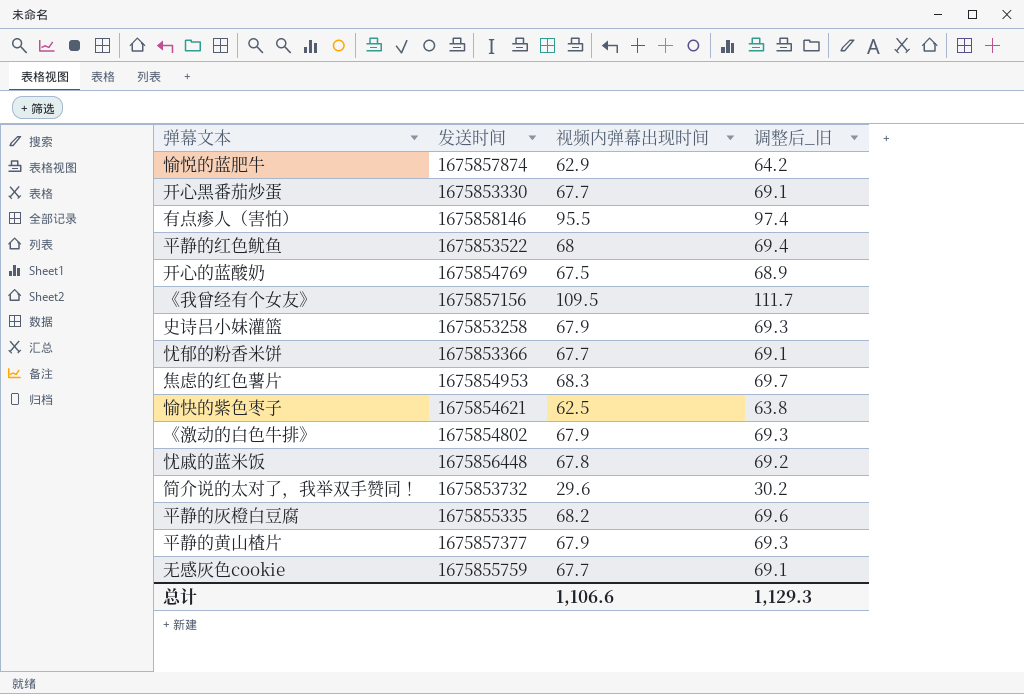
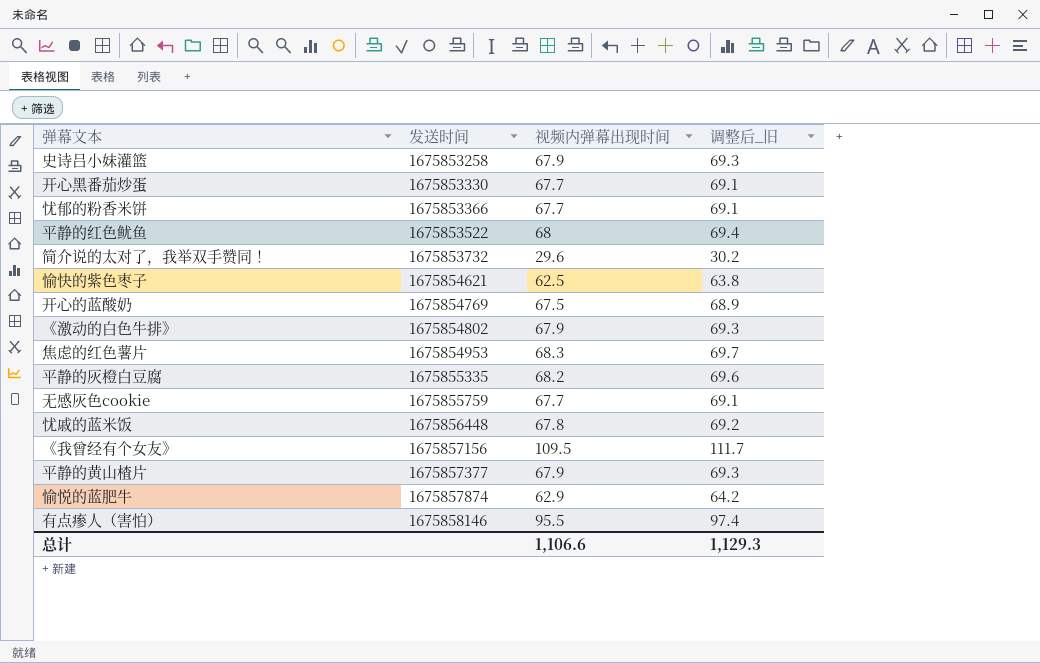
row order: none -> 发送时间 ascending

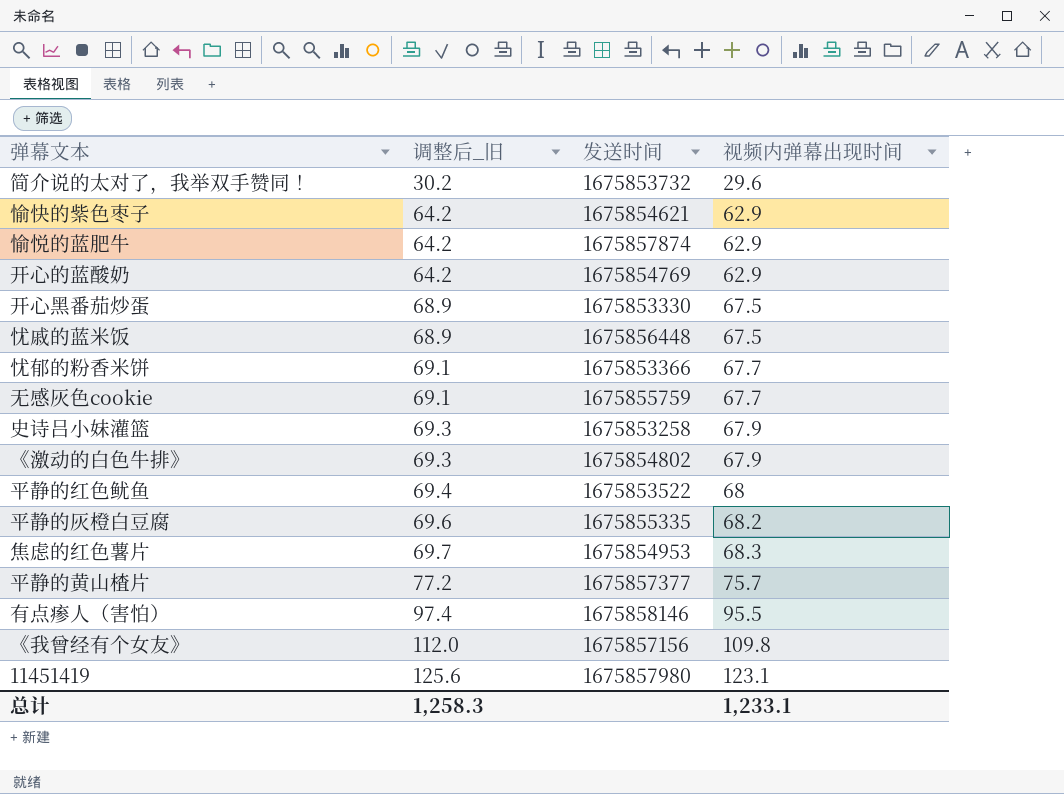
row order: 发送时间 ascending -> 调整后_旧 ascending
column 调整后_旧 | position: 4 -> 2
愉快的紫色枣子 | 调整后_旧: 63.8 -> 64.2
愉快的紫色枣子 | 视频内弹幕出现时间: 62.5 -> 62.9
开心的蓝酸奶 | 调整后_旧: 68.9 -> 64.2
开心的蓝酸奶 | 视频内弹幕出现时间: 67.5 -> 62.9
开心黑番茄炒蛋 | 调整后_旧: 69.1 -> 68.9
开心黑番茄炒蛋 | 视频内弹幕出现时间: 67.7 -> 67.5
忧戚的蓝米饭 | 调整后_旧: 69.2 -> 68.9
忧戚的蓝米饭 | 视频内弹幕出现时间: 67.8 -> 67.5
平静的黄山楂片 | 调整后_旧: 69.3 -> 77.2
平静的黄山楂片 | 视频内弹幕出现时间: 67.9 -> 75.7
《我曾经有个女友》 | 调整后_旧: 111.7 -> 112.0
《我曾经有个女友》 | 视频内弹幕出现时间: 109.5 -> 109.8
row 11451419: none -> 125.6 | 1675857980 | 123.1
总计 | 调整后_旧: 1,129.3 -> 1,258.3
总计 | 视频内弹幕出现时间: 1,106.6 -> 1,233.1

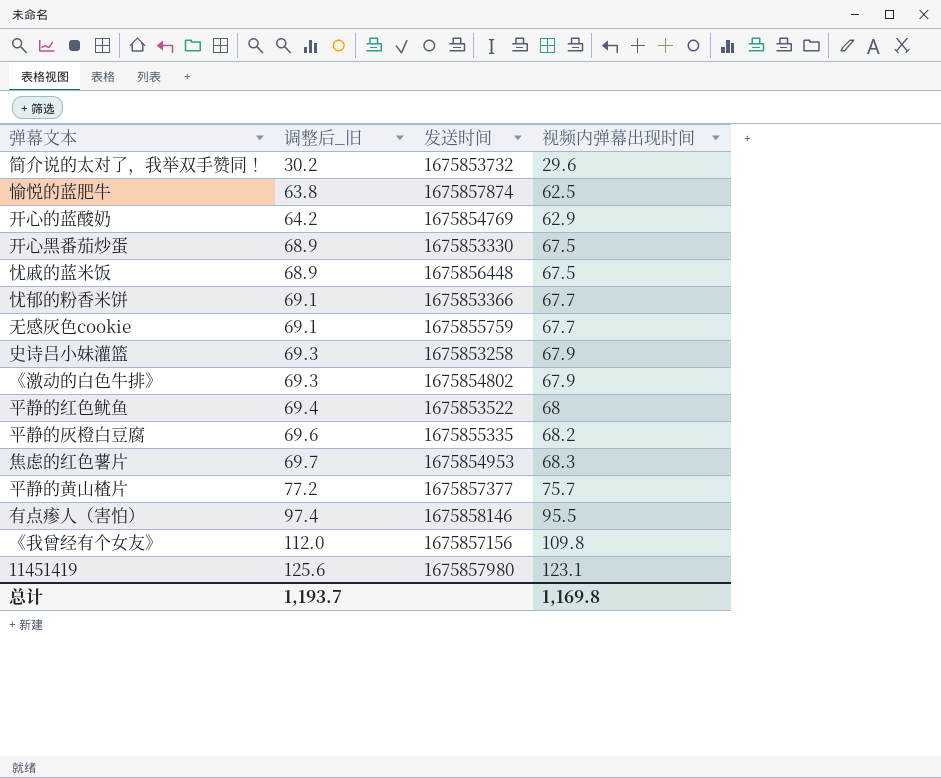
row 愉快的紫色枣子: 64.2 | 1675854621 | 62.9 -> none
愉悦的蓝肥牛 | 调整后_旧: 64.2 -> 63.8
愉悦的蓝肥牛 | 视频内弹幕出现时间: 62.9 -> 62.5
总计 | 调整后_旧: 1,258.3 -> 1,193.7
总计 | 视频内弹幕出现时间: 1,233.1 -> 1,169.8

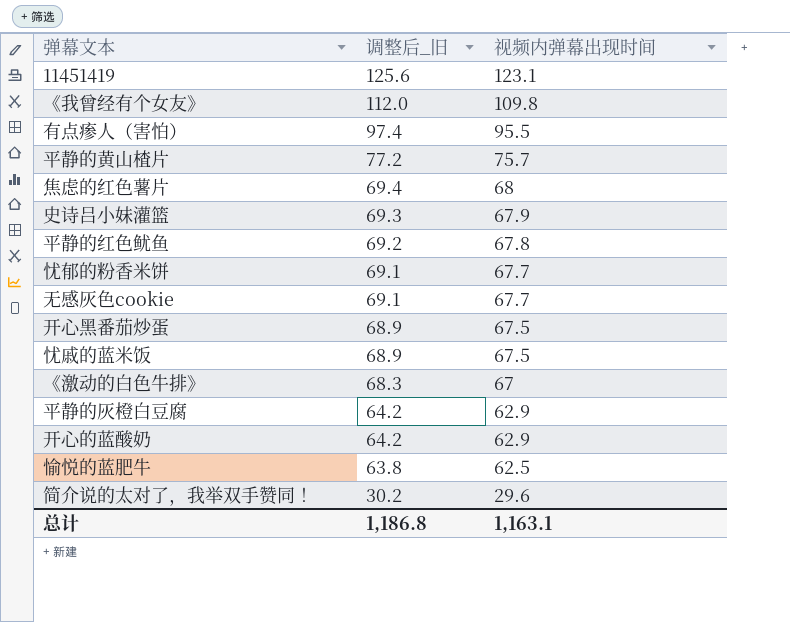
row order: 调整后_旧 ascending -> 调整后_旧 descending
column 发送时间 | position: 3 -> none
焦虑的红色薯片 | 调整后_旧: 69.7 -> 69.4
焦虑的红色薯片 | 视频内弹幕出现时间: 68.3 -> 68
平静的红色鱿鱼 | 调整后_旧: 69.4 -> 69.2
平静的红色鱿鱼 | 视频内弹幕出现时间: 68 -> 67.8
《激动的白色牛排》 | 调整后_旧: 69.3 -> 68.3
《激动的白色牛排》 | 视频内弹幕出现时间: 67.9 -> 67
平静的灰橙白豆腐 | 调整后_旧: 69.6 -> 64.2
平静的灰橙白豆腐 | 视频内弹幕出现时间: 68.2 -> 62.9
总计 | 调整后_旧: 1,193.7 -> 1,186.8
总计 | 视频内弹幕出现时间: 1,169.8 -> 1,163.1

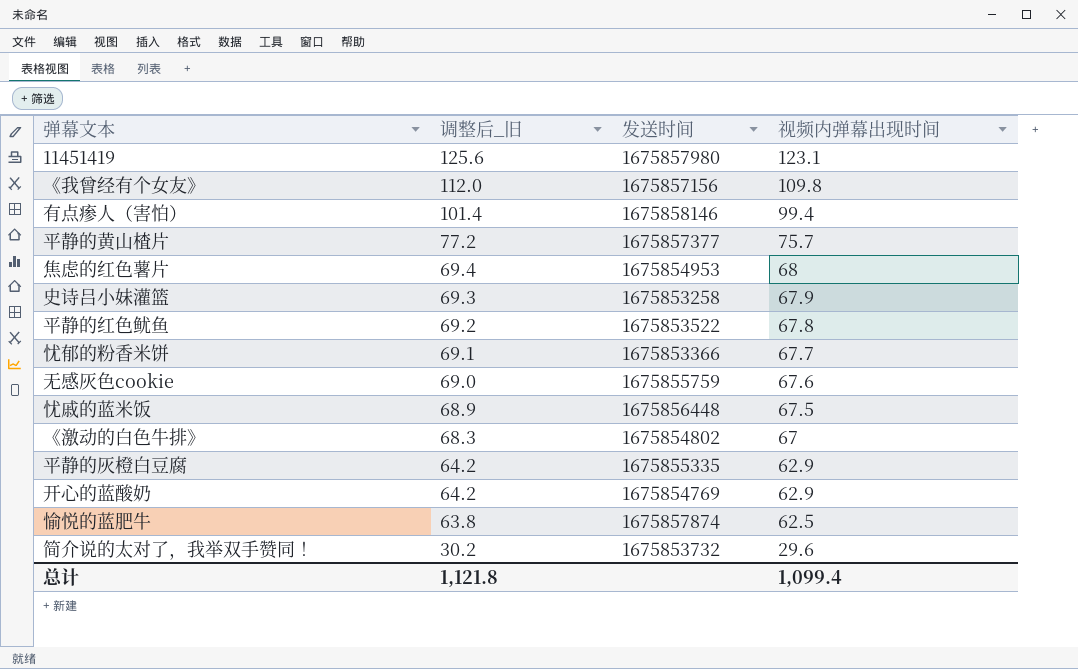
column 发送时间 | position: none -> 3
row 开心黑番茄炒蛋: 68.9 | 67.5 -> none
有点瘆人（害怕） | 调整后_旧: 97.4 -> 101.4
有点瘆人（害怕） | 视频内弹幕出现时间: 95.5 -> 99.4
无感灰色cookie | 调整后_旧: 69.1 -> 69.0
无感灰色cookie | 视频内弹幕出现时间: 67.7 -> 67.6
总计 | 调整后_旧: 1,186.8 -> 1,121.8
总计 | 视频内弹幕出现时间: 1,163.1 -> 1,099.4

